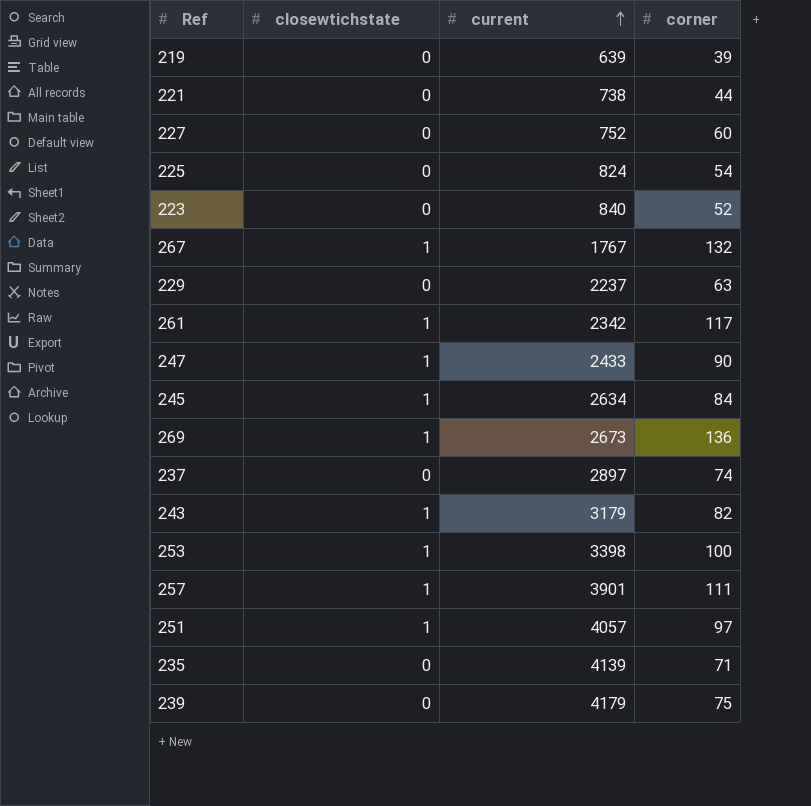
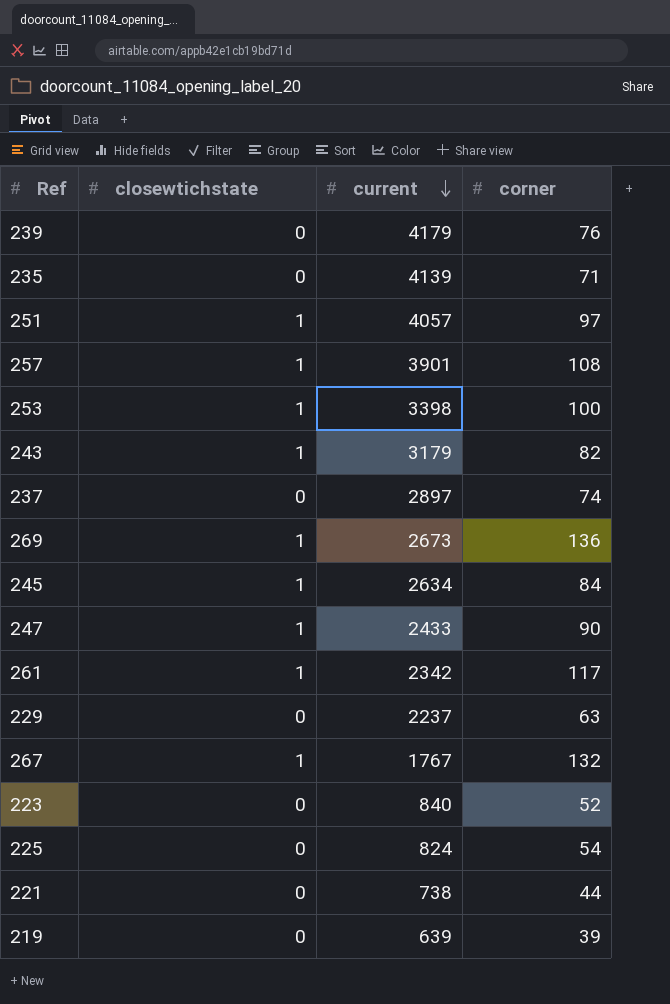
row order: current ascending -> current descending
row 227: 0 | 752 | 60 -> none
239 | corner: 75 -> 76
257 | corner: 111 -> 108

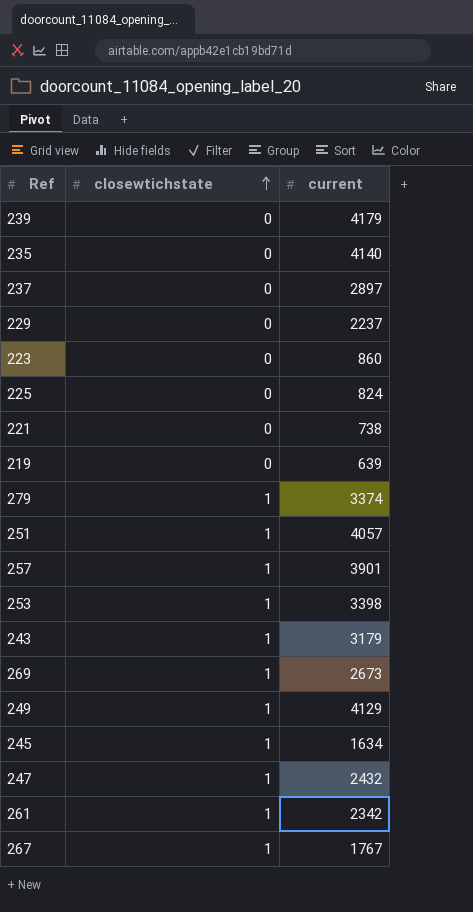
row order: current descending -> closewtichstate ascending
column corner | position: 4 -> none
235 | current: 4139 -> 4140
223 | current: 840 -> 860
row 279: none -> 1 | 3374
row 249: none -> 1 | 4129
245 | current: 2634 -> 1634
247 | current: 2433 -> 2432

